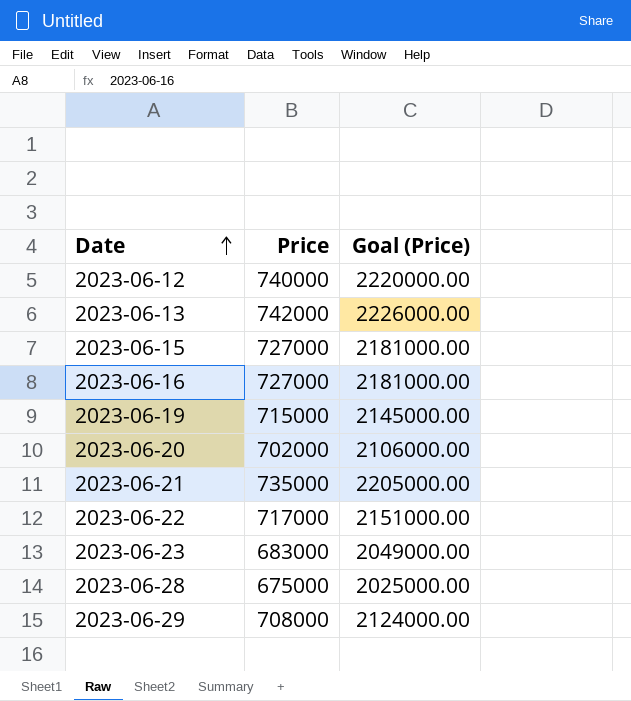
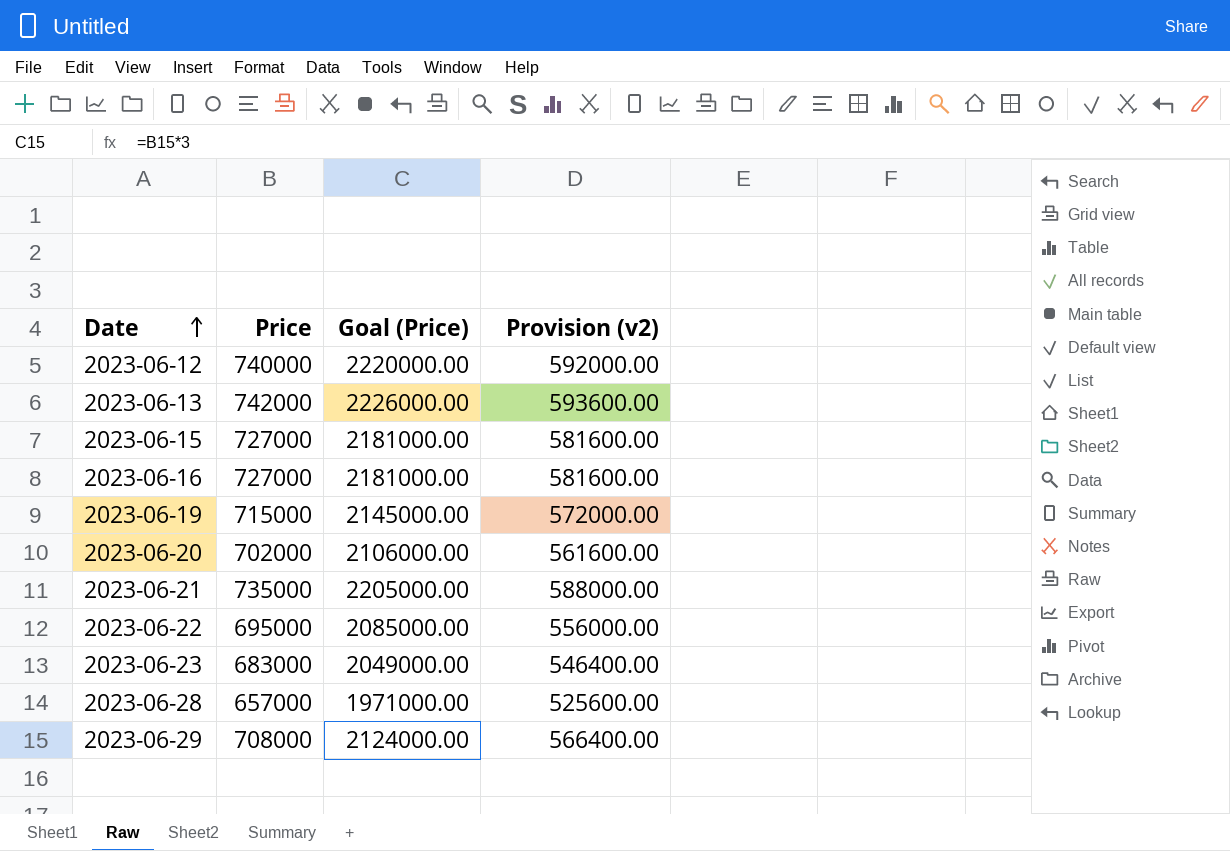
column Provision (v2) | formula: none -> [Price] * 0.8
2023-06-22 | Price: 717000 -> 695000
2023-06-22 | Goal (Price): 2151000.00 -> 2085000.00
2023-06-28 | Price: 675000 -> 657000
2023-06-28 | Goal (Price): 2025000.00 -> 1971000.00

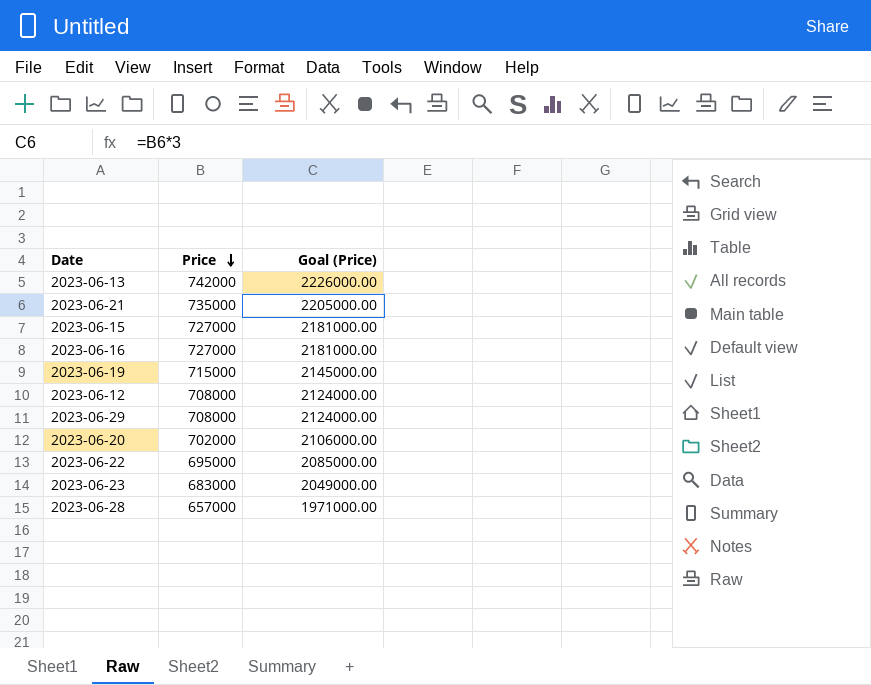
row order: Date ascending -> Price descending
column Provision (v2) | formula: [Price] * 0.8 -> none
2023-06-12 | Price: 740000 -> 708000
2023-06-12 | Goal (Price): 2220000.00 -> 2124000.00

